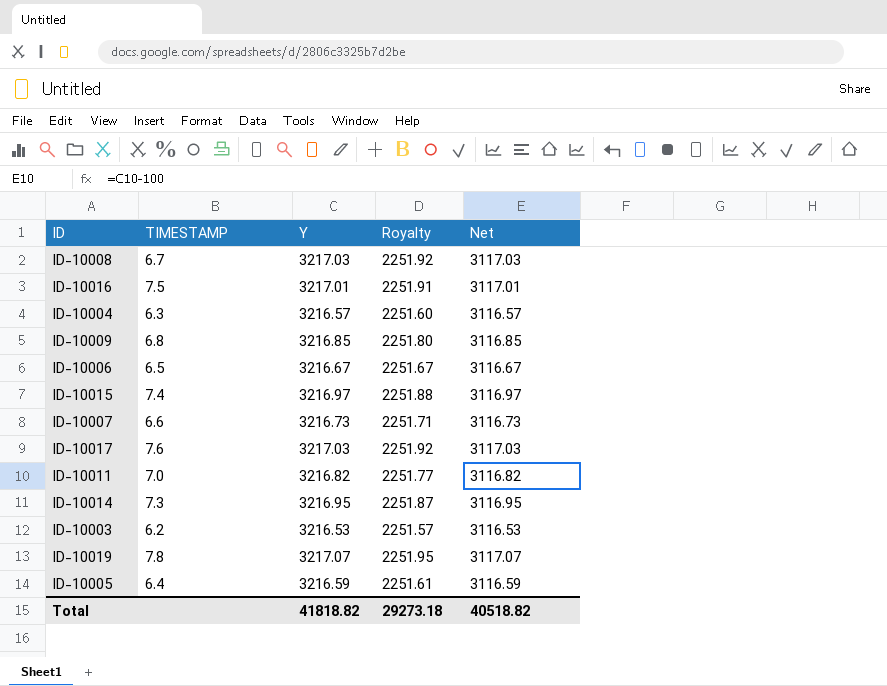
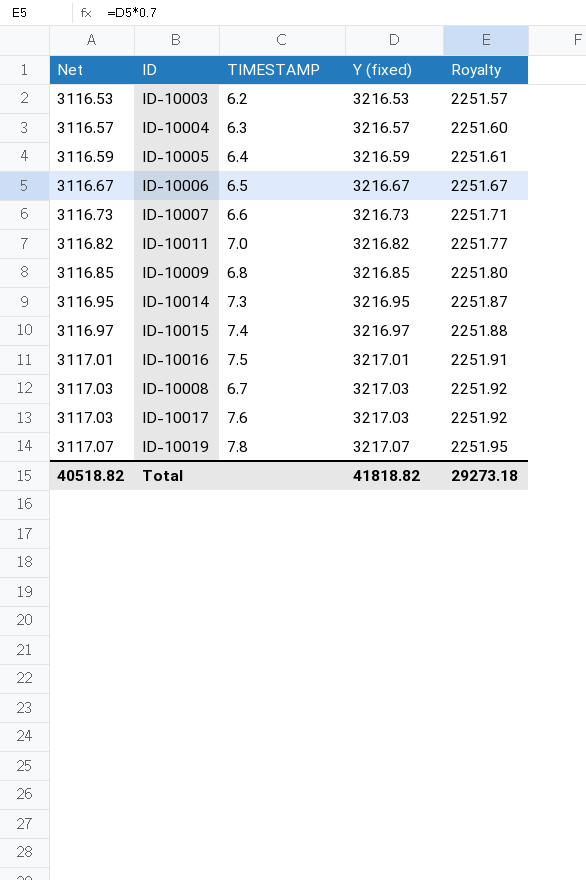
row order: none -> Net ascending
column Net | position: 5 -> 1
column name: Y -> Y (fixed)

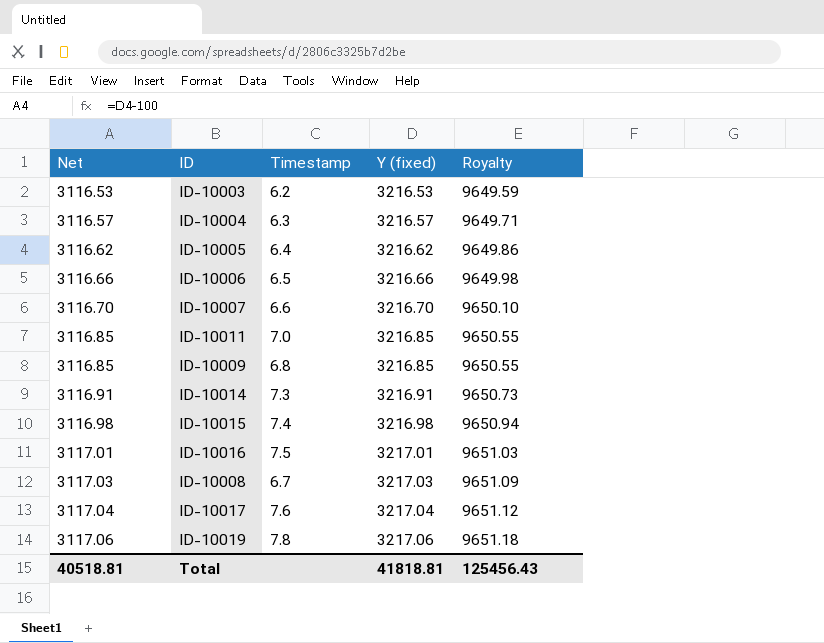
column name: TIMESTAMP -> Timestamp
column Royalty | formula: [Y (fixed)] * 0.7 -> [Y (fixed)] * 3
ID-10005 | Net: 3116.59 -> 3116.62
ID-10005 | Y (fixed): 3216.59 -> 3216.62
ID-10006 | Net: 3116.67 -> 3116.66
ID-10006 | Y (fixed): 3216.67 -> 3216.66
ID-10007 | Net: 3116.73 -> 3116.70
ID-10007 | Y (fixed): 3216.73 -> 3216.70
ID-10011 | Net: 3116.82 -> 3116.85
ID-10011 | Y (fixed): 3216.82 -> 3216.85
ID-10014 | Net: 3116.95 -> 3116.91
ID-10014 | Y (fixed): 3216.95 -> 3216.91
ID-10015 | Net: 3116.97 -> 3116.98
ID-10015 | Y (fixed): 3216.97 -> 3216.98
ID-10017 | Net: 3117.03 -> 3117.04
ID-10017 | Y (fixed): 3217.03 -> 3217.04
ID-10019 | Net: 3117.07 -> 3117.06
ID-10019 | Y (fixed): 3217.07 -> 3217.06
Total | Net: 40518.82 -> 40518.81
Total | Y (fixed): 41818.82 -> 41818.81
Total | Royalty: 29273.18 -> 125456.43

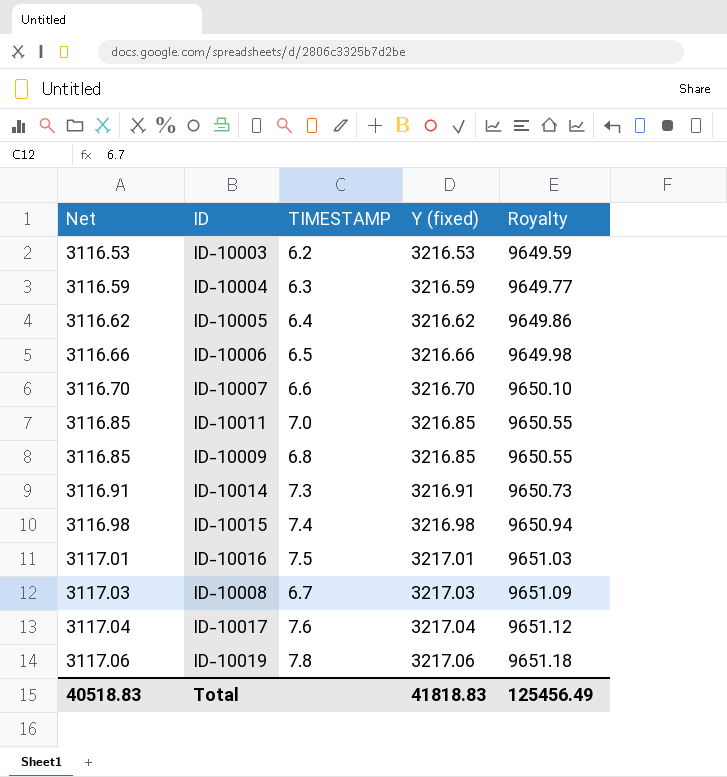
column name: Timestamp -> TIMESTAMP
ID-10004 | Net: 3116.57 -> 3116.59
ID-10004 | Y (fixed): 3216.57 -> 3216.59
ID-10004 | Royalty: 9649.71 -> 9649.77
Total | Net: 40518.81 -> 40518.83
Total | Y (fixed): 41818.81 -> 41818.83
Total | Royalty: 125456.43 -> 125456.49

